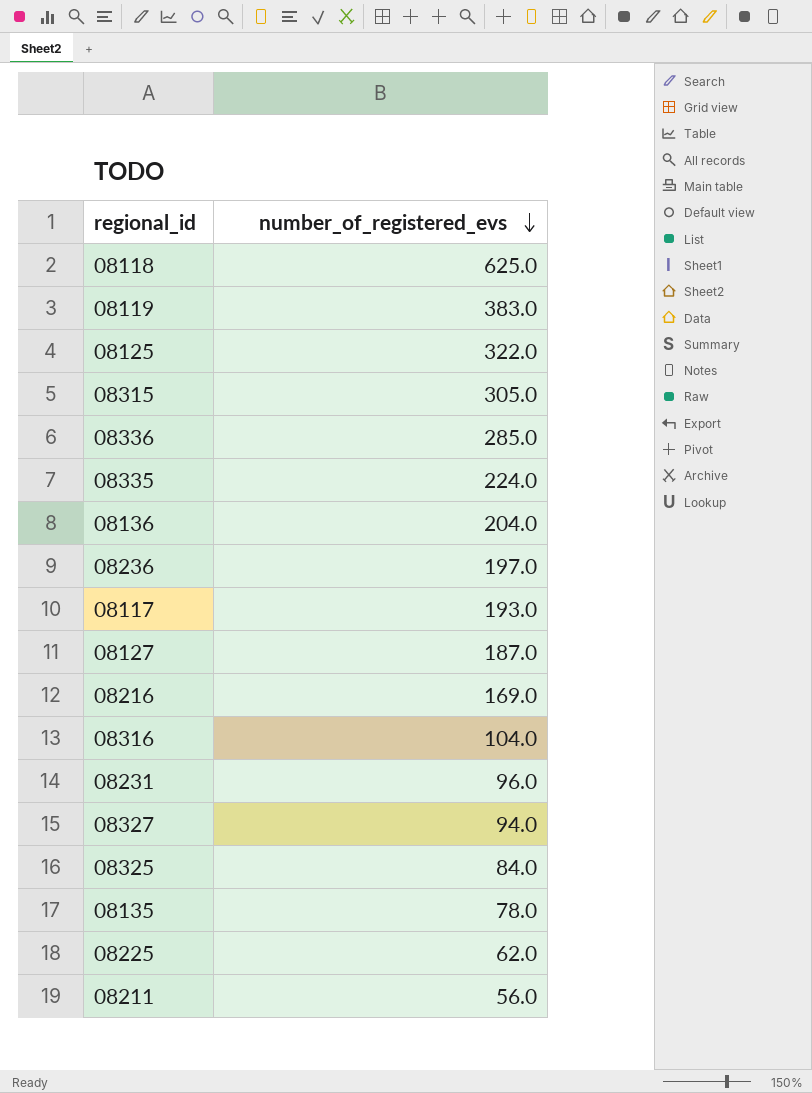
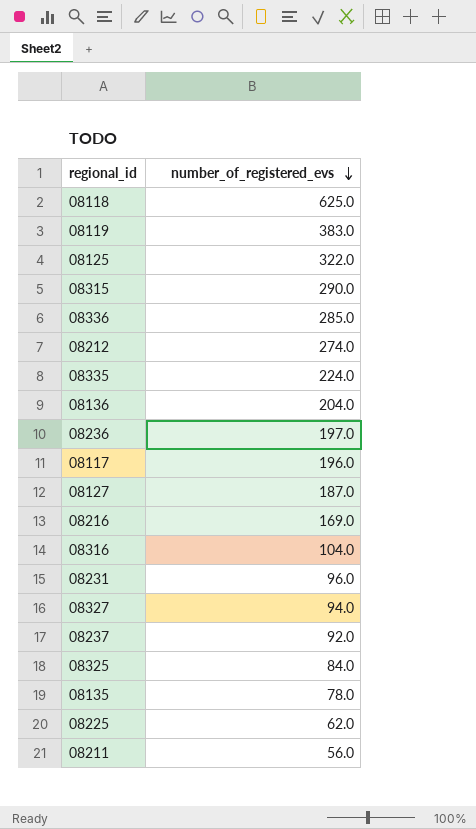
08315 | number_of_registered_evs: 305.0 -> 290.0
row 08212: none -> 274.0
08117 | number_of_registered_evs: 193.0 -> 196.0
row 08237: none -> 92.0

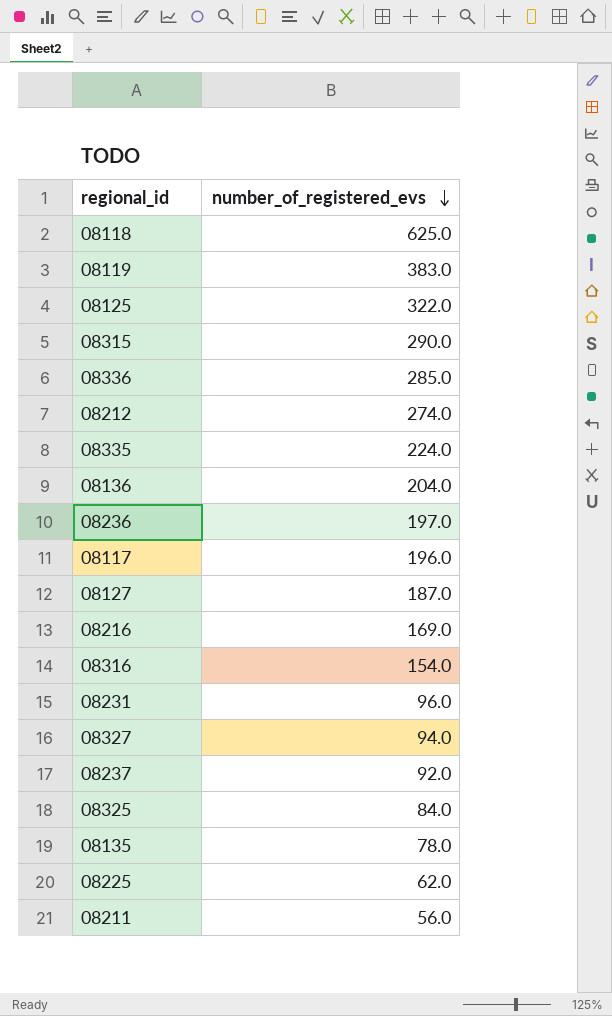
08316 | number_of_registered_evs: 104.0 -> 154.0

